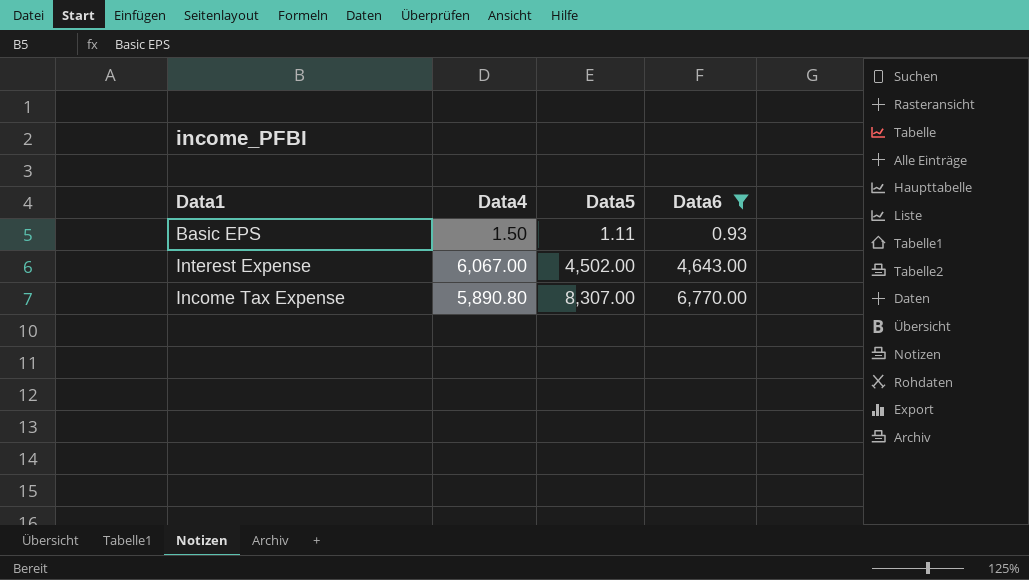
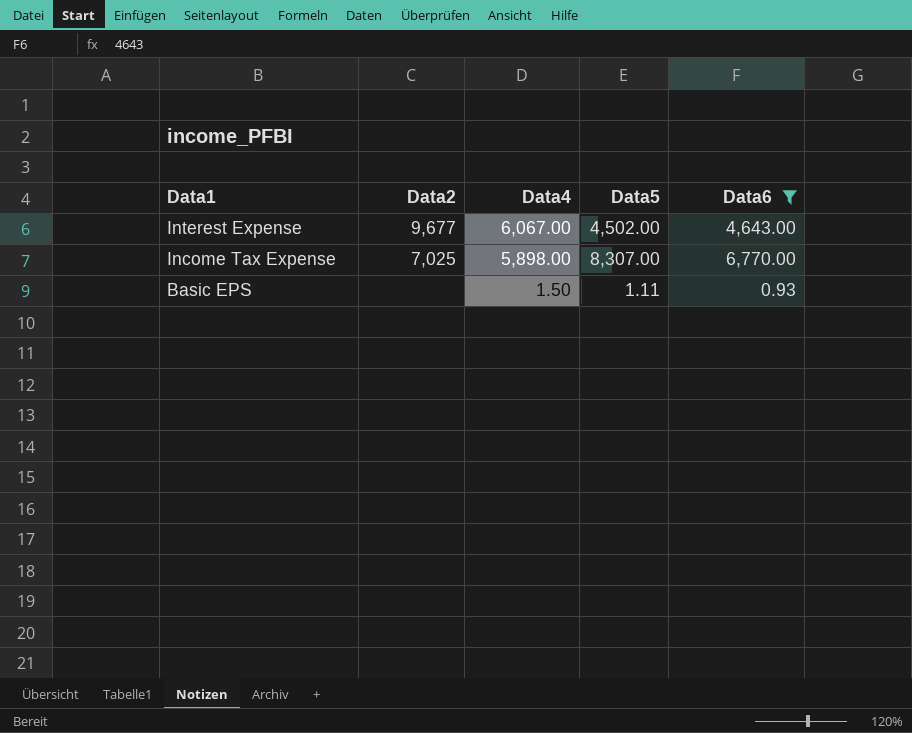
row order: Data5 ascending -> Data1 descending
column Data2 | position: none -> 2
Income Tax Expense | Data4: 5,890.80 -> 5,898.00

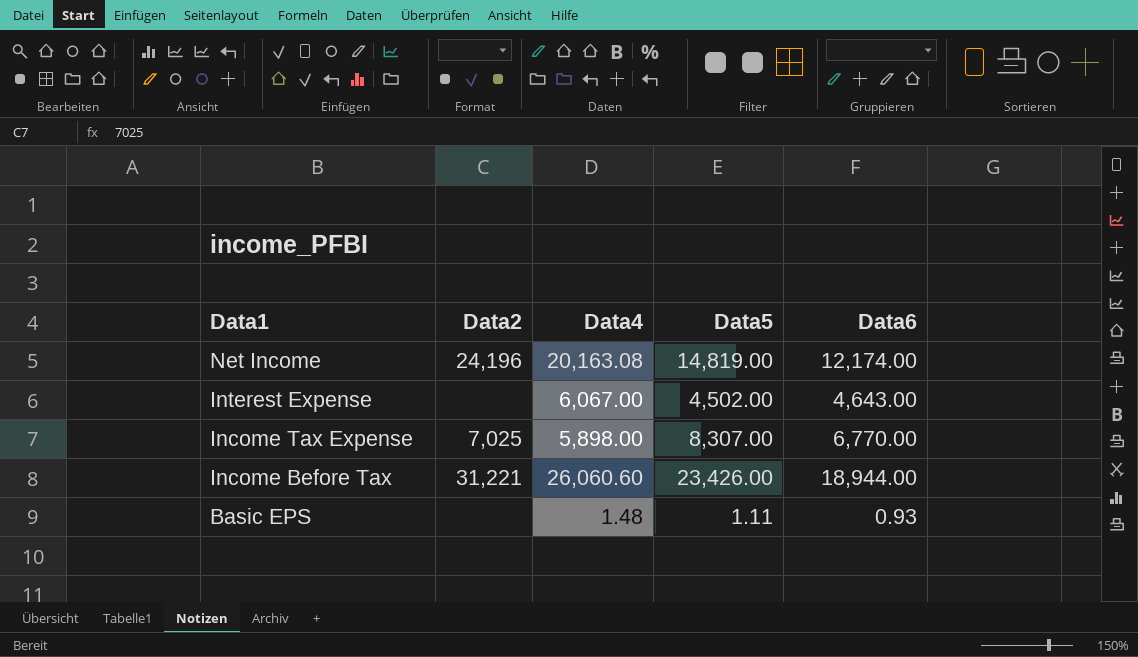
filter: Data6 <= 6,770.00 -> none
Interest Expense | Data2: 9,677 -> none
Basic EPS | Data4: 1.50 -> 1.48

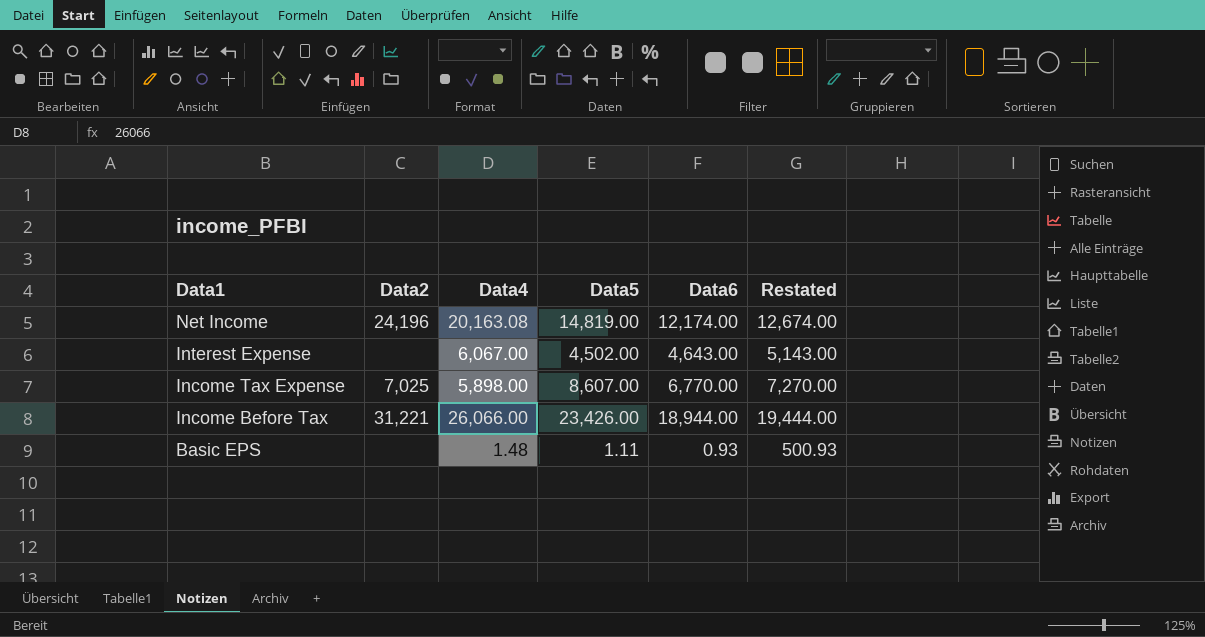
column Restated | formula: none -> [Data6] + 500
Income Tax Expense | Data5: 8,307.00 -> 8,607.00
Income Before Tax | Data4: 26,060.60 -> 26,066.00

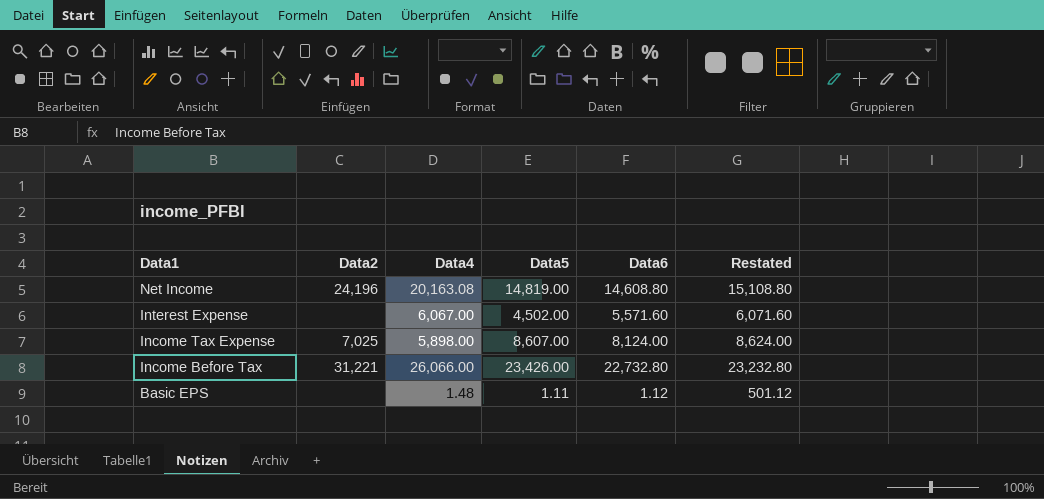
Net Income | Data6: 12,174.00 -> 14,608.80
Net Income | Restated: 12,674.00 -> 15,108.80
Interest Expense | Data6: 4,643.00 -> 5,571.60
Interest Expense | Restated: 5,143.00 -> 6,071.60
Income Tax Expense | Data6: 6,770.00 -> 8,124.00
Income Tax Expense | Restated: 7,270.00 -> 8,624.00
Income Before Tax | Data6: 18,944.00 -> 22,732.80
Income Before Tax | Restated: 19,444.00 -> 23,232.80
Basic EPS | Data6: 0.93 -> 1.12
Basic EPS | Restated: 500.93 -> 501.12

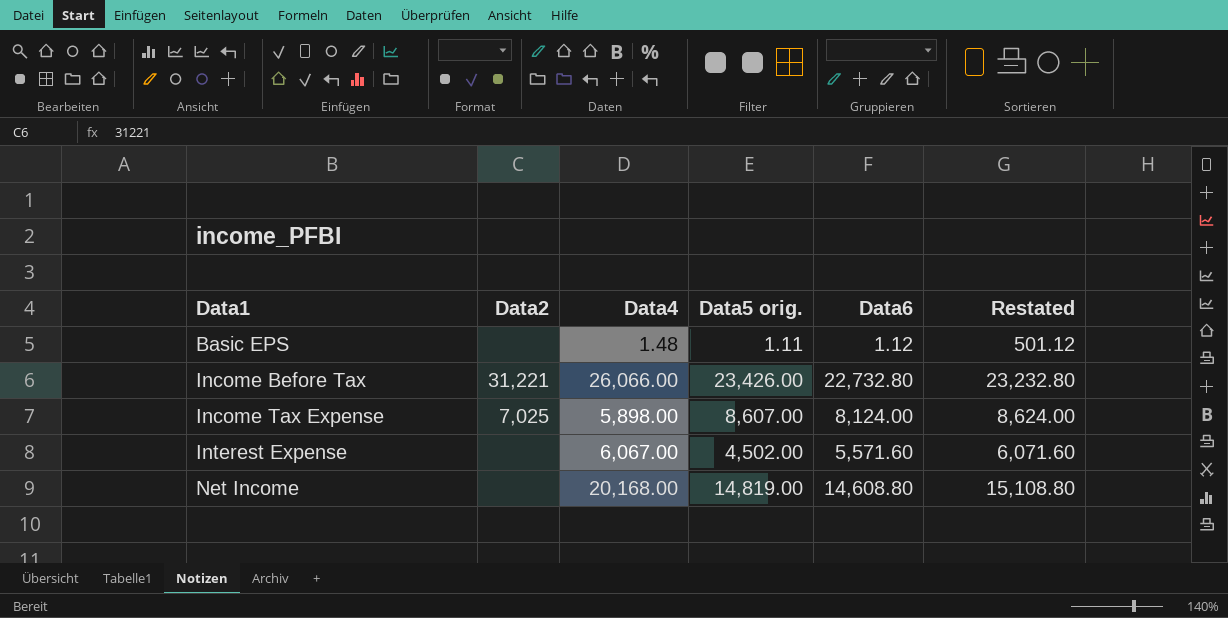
row order: Data1 descending -> Data1 ascending
column name: Data5 -> Data5 orig.
Net Income | Data2: 24,196 -> none
Net Income | Data4: 20,163.08 -> 20,168.00

